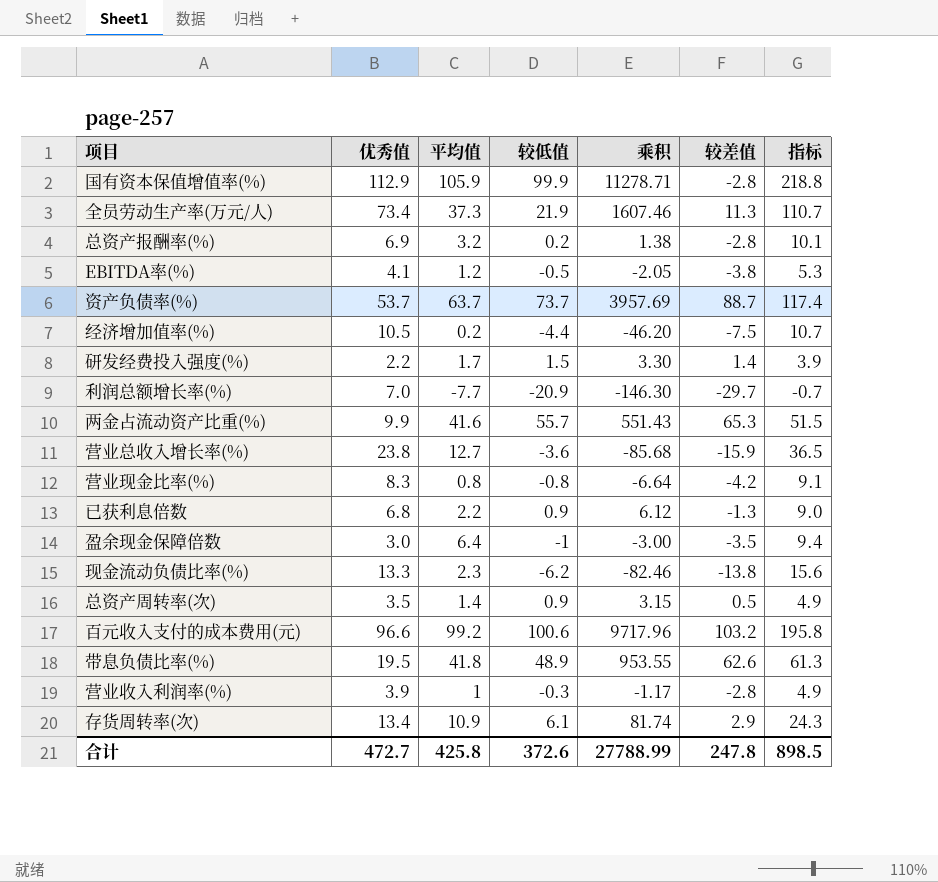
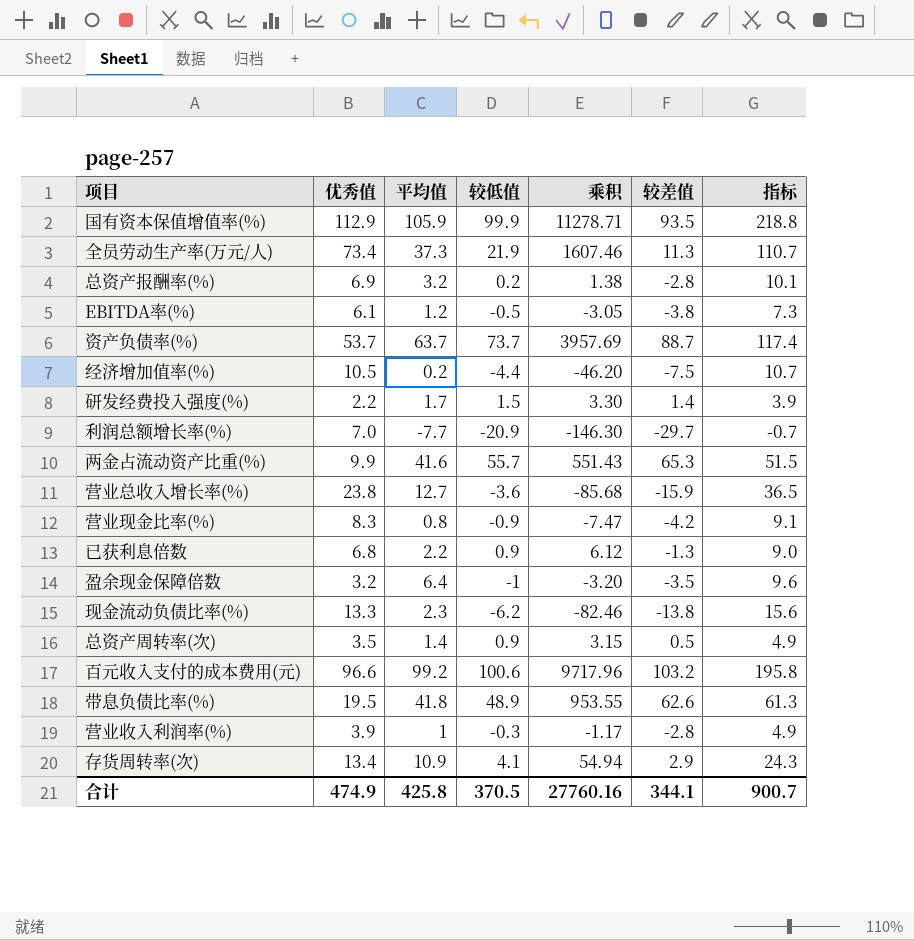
国有资本保值增值率(%) | 较差值: -2.8 -> 93.5
EBITDA率(%) | 优秀值: 4.1 -> 6.1
EBITDA率(%) | 乘积: -2.05 -> -3.05
EBITDA率(%) | 指标: 5.3 -> 7.3
营业现金比率(%) | 较低值: -0.8 -> -0.9
营业现金比率(%) | 乘积: -6.64 -> -7.47
盈余现金保障倍数 | 优秀值: 3.0 -> 3.2
盈余现金保障倍数 | 乘积: -3.00 -> -3.20
盈余现金保障倍数 | 指标: 9.4 -> 9.6
存货周转率(次) | 较低值: 6.1 -> 4.1
存货周转率(次) | 乘积: 81.74 -> 54.94
合计 | 优秀值: 472.7 -> 474.9
合计 | 较低值: 372.6 -> 370.5
合计 | 乘积: 27788.99 -> 27760.16
合计 | 较差值: 247.8 -> 344.1
合计 | 指标: 898.5 -> 900.7

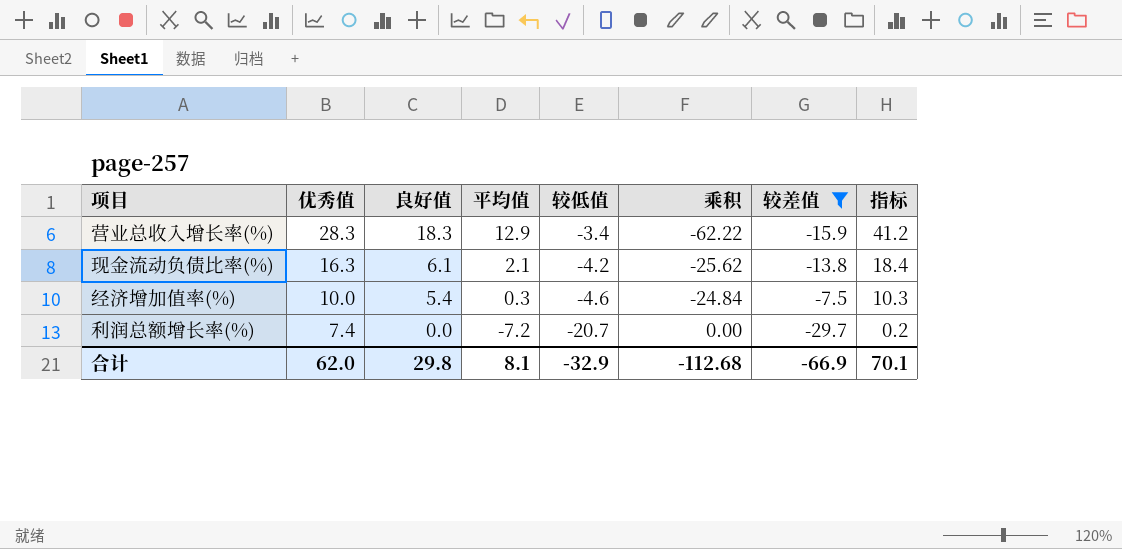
filter: none -> 较差值 <= -7.5
row order: none -> 优秀值 descending
column 良好值 | position: none -> 3
column 乘积 | formula: [优秀值] * [较低值] -> [良好值] * [较低值]
营业总收入增长率(%) | 优秀值: 23.8 -> 28.3
营业总收入增长率(%) | 平均值: 12.7 -> 12.9
营业总收入增长率(%) | 较低值: -3.6 -> -3.4
营业总收入增长率(%) | 指标: 36.5 -> 41.2
现金流动负债比率(%) | 优秀值: 13.3 -> 16.3
现金流动负债比率(%) | 平均值: 2.3 -> 2.1
现金流动负债比率(%) | 较低值: -6.2 -> -4.2
现金流动负债比率(%) | 指标: 15.6 -> 18.4
经济增加值率(%) | 优秀值: 10.5 -> 10.0
经济增加值率(%) | 平均值: 0.2 -> 0.3
经济增加值率(%) | 较低值: -4.4 -> -4.6
经济增加值率(%) | 指标: 10.7 -> 10.3
利润总额增长率(%) | 优秀值: 7.0 -> 7.4
利润总额增长率(%) | 平均值: -7.7 -> -7.2
利润总额增长率(%) | 较低值: -20.9 -> -20.7
利润总额增长率(%) | 指标: -0.7 -> 0.2
合计 | 优秀值: 474.9 -> 62.0
合计 | 平均值: 425.8 -> 8.1
合计 | 较低值: 370.5 -> -32.9
合计 | 乘积: 27760.16 -> -112.68
合计 | 较差值: 344.1 -> -66.9
合计 | 指标: 900.7 -> 70.1

